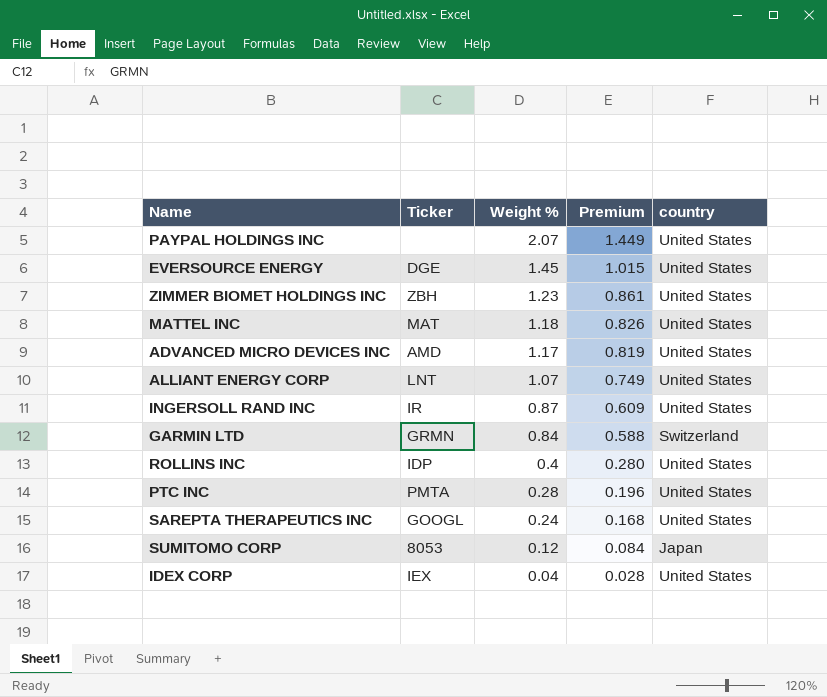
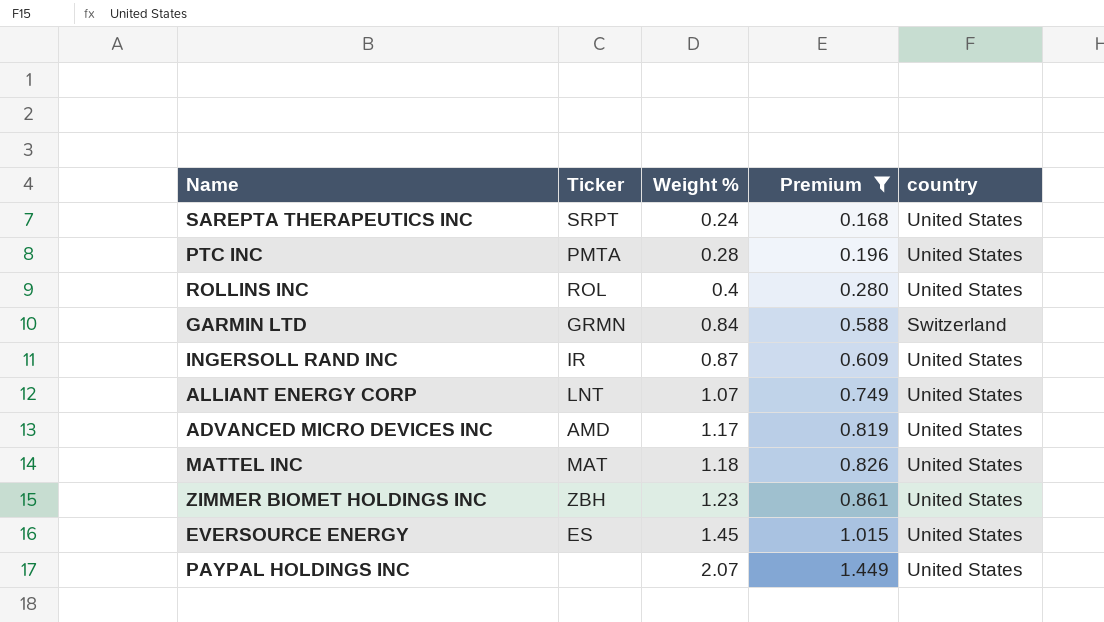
filter: none -> Premium >= 0.168
row order: Weight % descending -> Weight % ascending
SAREPTA THERAPEUTICS INC | Ticker: GOOGL -> SRPT
ROLLINS INC | Ticker: IDP -> ROL
EVERSOURCE ENERGY | Ticker: DGE -> ES

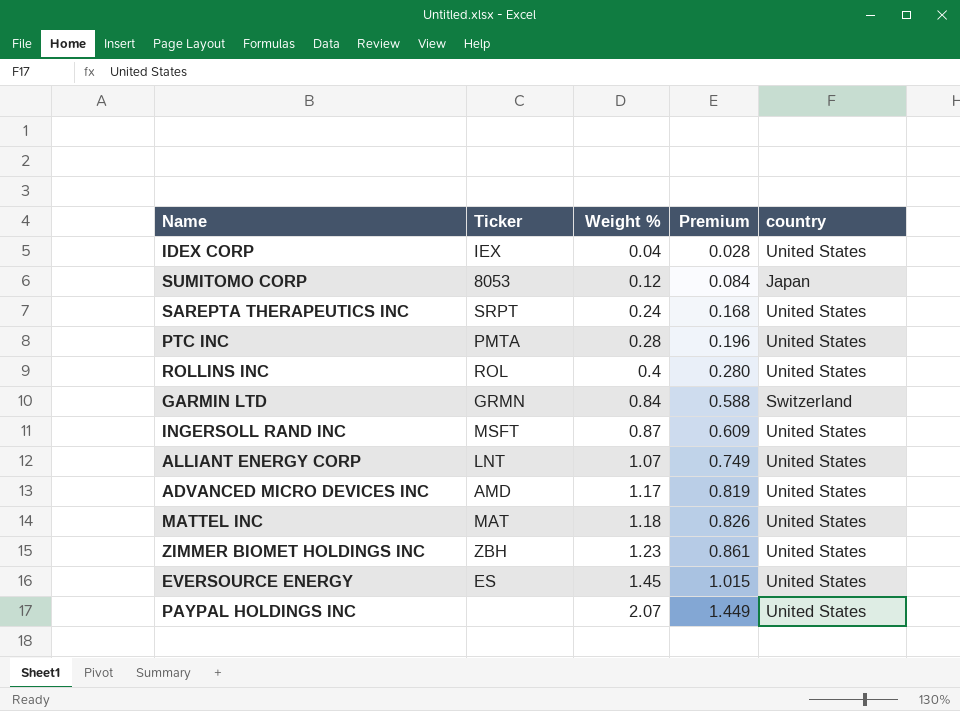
filter: Premium >= 0.168 -> none
INGERSOLL RAND INC | Ticker: IR -> MSFT

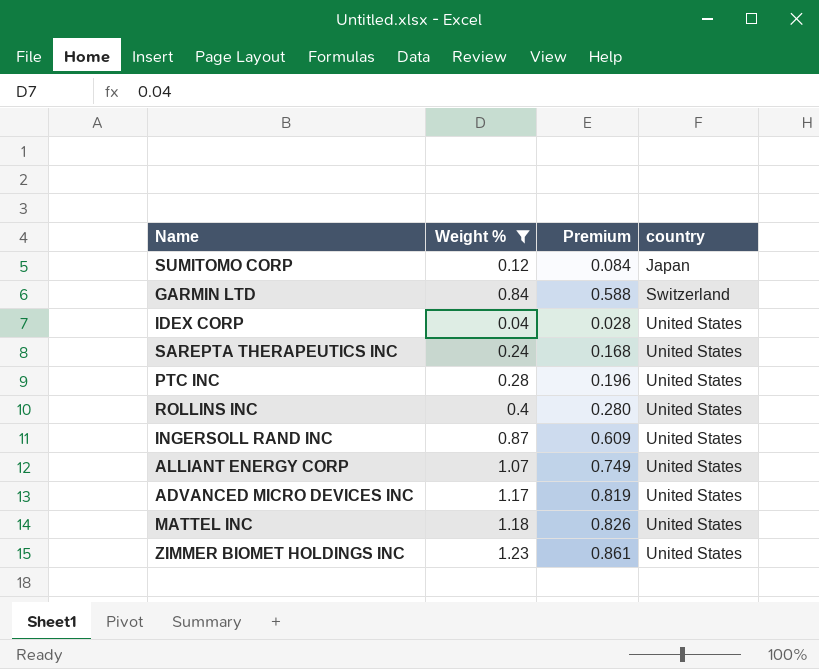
filter: none -> Weight % <= 1.23
row order: Weight % ascending -> country ascending
column Ticker | position: 2 -> none

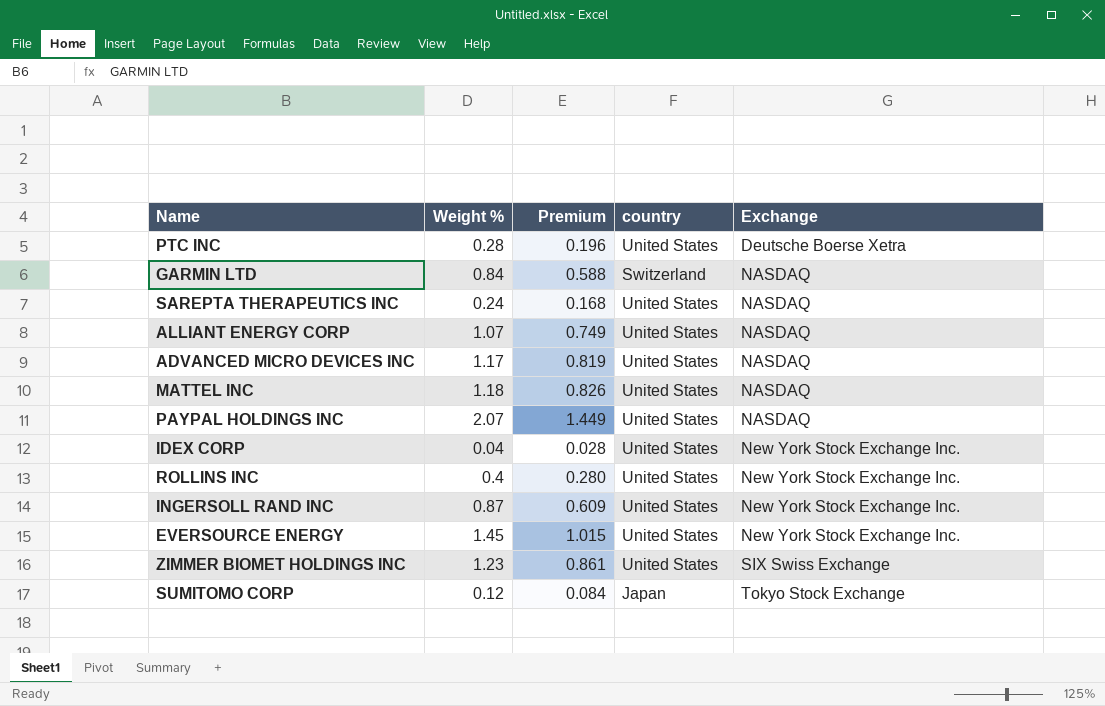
filter: Weight % <= 1.23 -> none
row order: country ascending -> Exchange ascending
column Exchange | position: none -> 5

